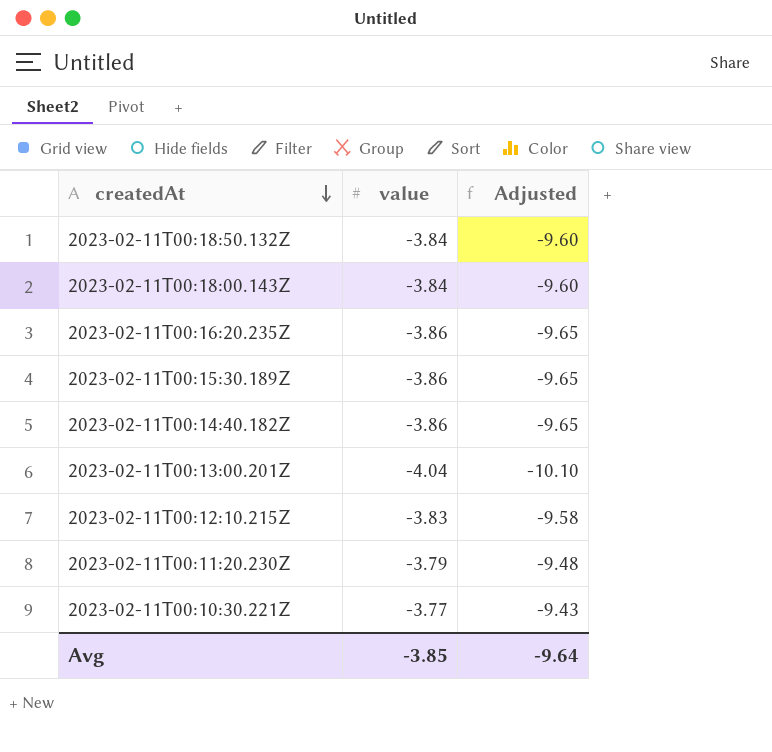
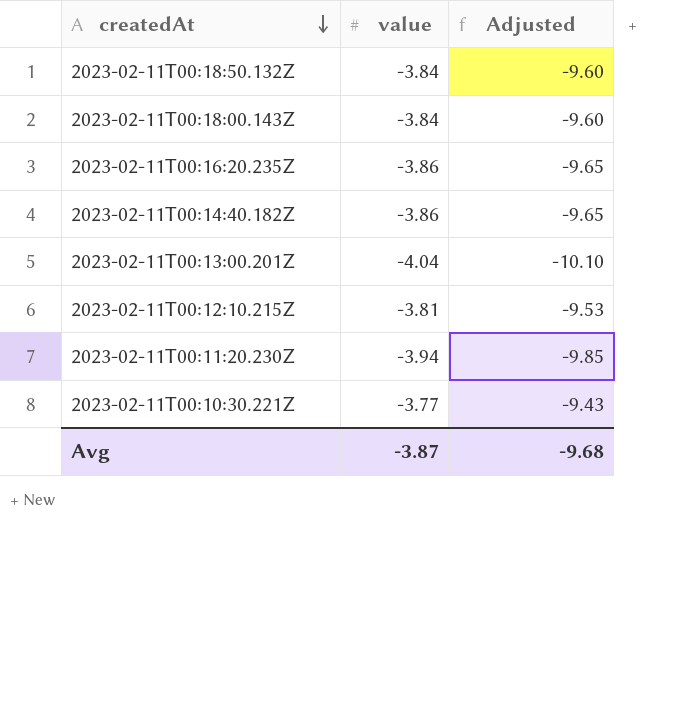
row 2023-02-11T00:15:30.189Z: -3.86 | -9.65 -> none
2023-02-11T00:12:10.215Z | value: -3.83 -> -3.81
2023-02-11T00:12:10.215Z | Adjusted: -9.58 -> -9.53
2023-02-11T00:11:20.230Z | value: -3.79 -> -3.94
2023-02-11T00:11:20.230Z | Adjusted: -9.48 -> -9.85
Avg | value: -3.85 -> -3.87
Avg | Adjusted: -9.64 -> -9.68

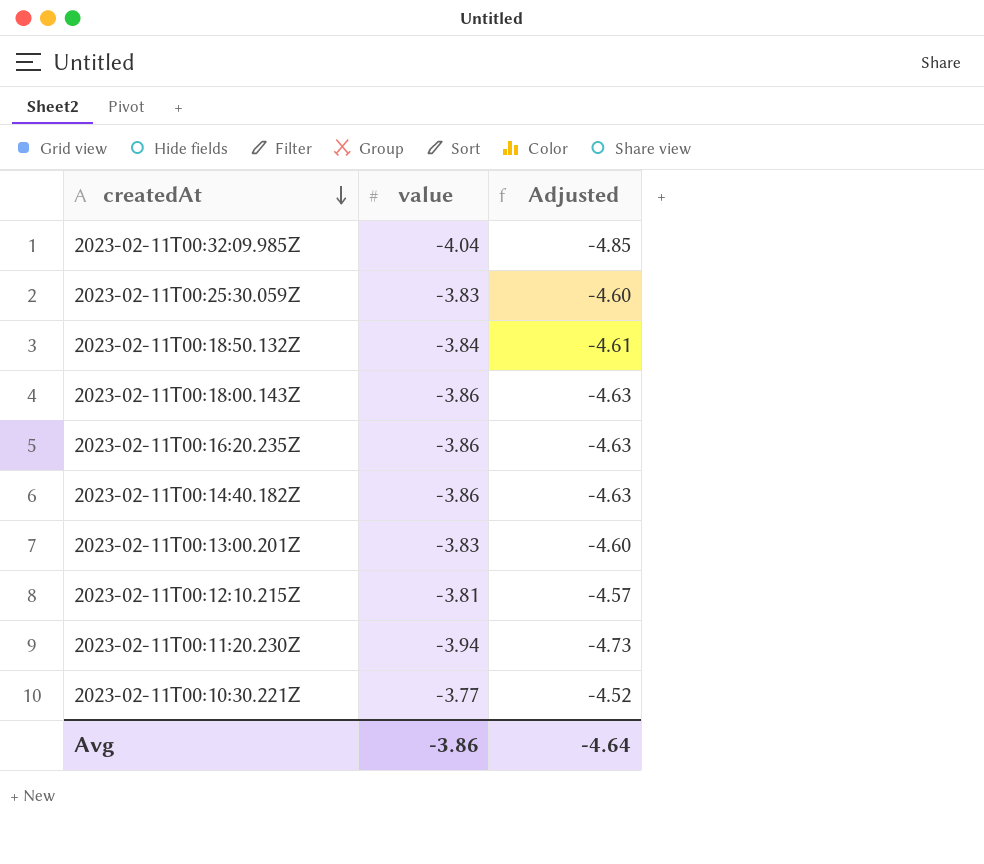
column Adjusted | formula: [value] * 2.5 -> [value] * 1.2
row 2023-02-11T00:32:09.985Z: none -> -4.04 | -4.85
row 2023-02-11T00:25:30.059Z: none -> -3.83 | -4.60
2023-02-11T00:18:00.143Z | value: -3.84 -> -3.86
2023-02-11T00:13:00.201Z | value: -4.04 -> -3.83
Avg | value: -3.87 -> -3.86
Avg | Adjusted: -9.68 -> -4.64

